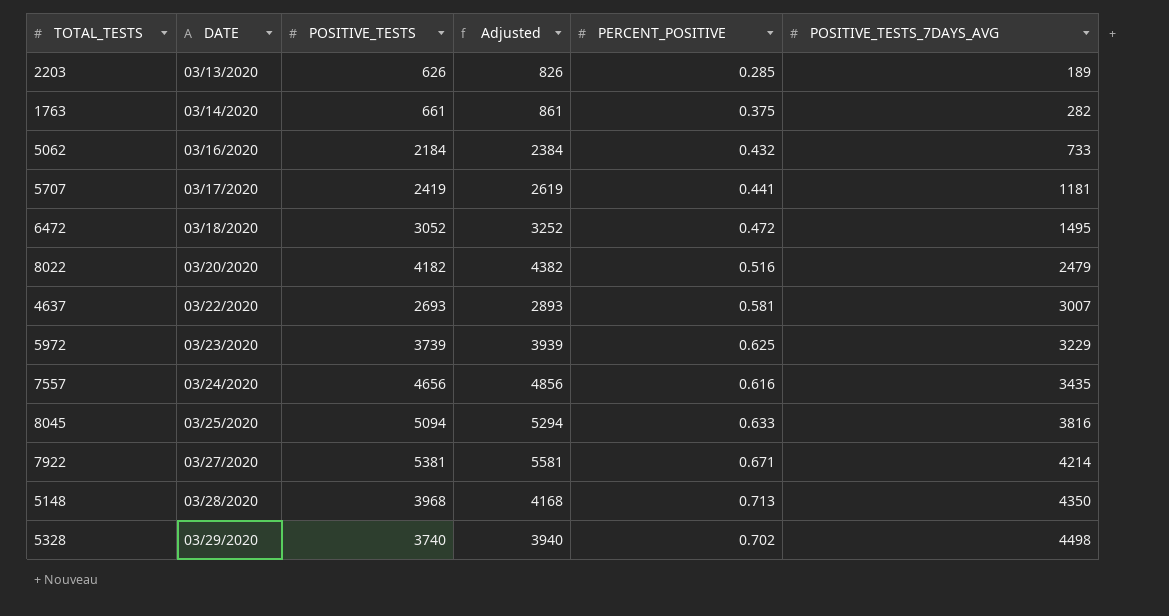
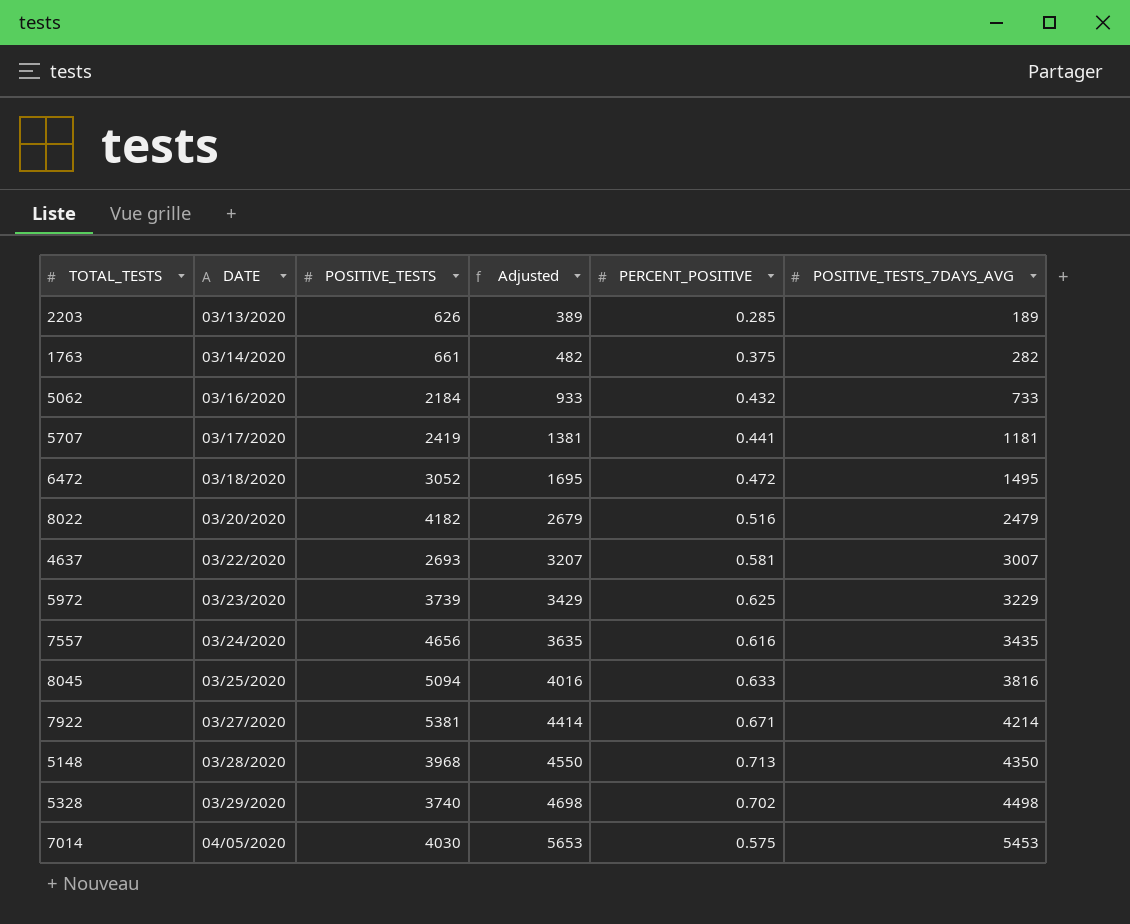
column Adjusted | formula: [POSITIVE_TESTS] + 200 -> [POSITIVE_TESTS_7DAYS_AVG] + 200
row 7014: none -> 04/05/2020 | 4030 | 5653 | 0.575 | 5453

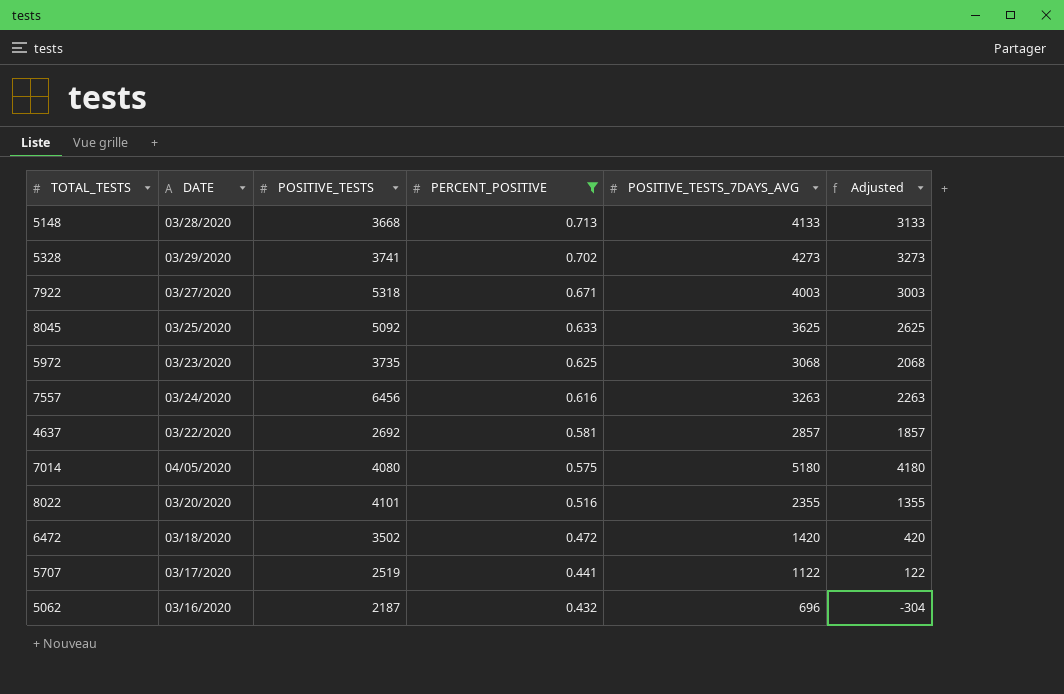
filter: none -> PERCENT_POSITIVE >= 0.432
row order: DATE ascending -> PERCENT_POSITIVE descending
column Adjusted | formula: [POSITIVE_TESTS_7DAYS_AVG] + 200 -> [POSITIVE_TESTS_7DAYS_AVG] - 1000
column Adjusted | position: 4 -> 6
5148 | POSITIVE_TESTS: 3968 -> 3668
5148 | POSITIVE_TESTS_7DAYS_AVG: 4350 -> 4133
5328 | POSITIVE_TESTS: 3740 -> 3741
5328 | POSITIVE_TESTS_7DAYS_AVG: 4498 -> 4273
7922 | POSITIVE_TESTS: 5381 -> 5318
7922 | POSITIVE_TESTS_7DAYS_AVG: 4214 -> 4003
8045 | POSITIVE_TESTS: 5094 -> 5092
8045 | POSITIVE_TESTS_7DAYS_AVG: 3816 -> 3625
5972 | POSITIVE_TESTS: 3739 -> 3735
5972 | POSITIVE_TESTS_7DAYS_AVG: 3229 -> 3068
7557 | POSITIVE_TESTS: 4656 -> 6456
7557 | POSITIVE_TESTS_7DAYS_AVG: 3435 -> 3263
4637 | POSITIVE_TESTS: 2693 -> 2692
4637 | POSITIVE_TESTS_7DAYS_AVG: 3007 -> 2857
7014 | POSITIVE_TESTS: 4030 -> 4080
7014 | POSITIVE_TESTS_7DAYS_AVG: 5453 -> 5180
8022 | POSITIVE_TESTS: 4182 -> 4101
8022 | POSITIVE_TESTS_7DAYS_AVG: 2479 -> 2355
6472 | POSITIVE_TESTS: 3052 -> 3502
6472 | POSITIVE_TESTS_7DAYS_AVG: 1495 -> 1420
5707 | POSITIVE_TESTS: 2419 -> 2519
5707 | POSITIVE_TESTS_7DAYS_AVG: 1181 -> 1122
5062 | POSITIVE_TESTS: 2184 -> 2187
5062 | POSITIVE_TESTS_7DAYS_AVG: 733 -> 696

